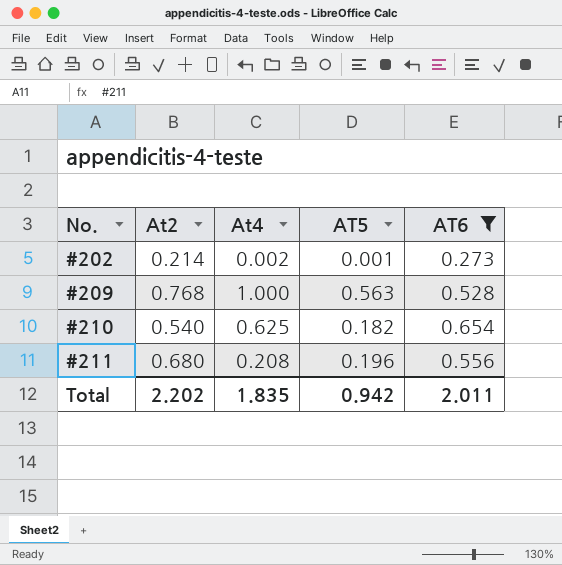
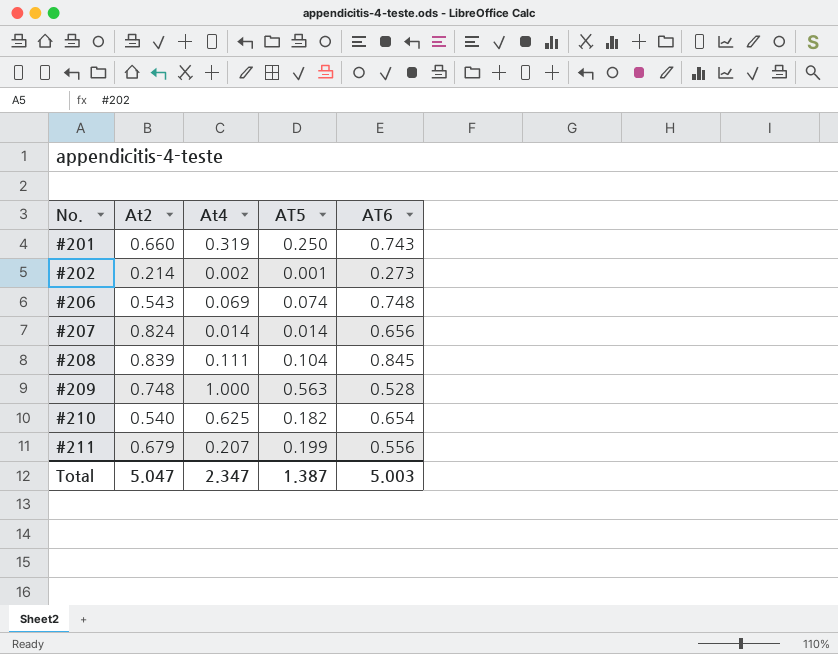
filter: AT6 <= 0.654 -> none
#209 | At2: 0.768 -> 0.748
#211 | At2: 0.680 -> 0.679
#211 | At4: 0.208 -> 0.207
#211 | AT5: 0.196 -> 0.199
Total | At2: 2.202 -> 5.047
Total | At4: 1.835 -> 2.347
Total | AT5: 0.942 -> 1.387
Total | AT6: 2.011 -> 5.003

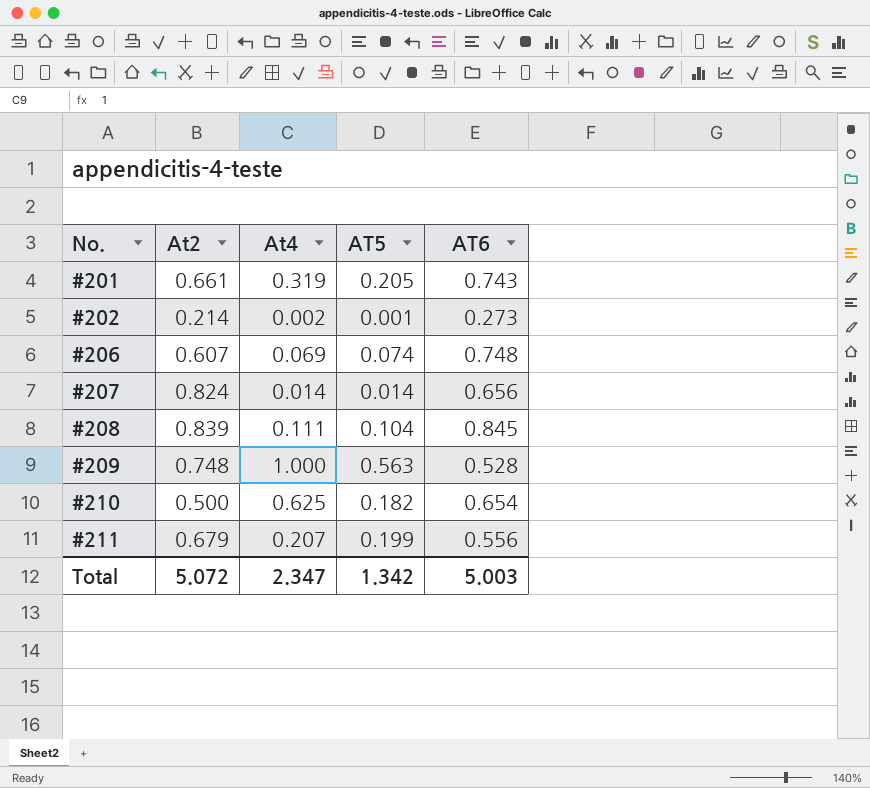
#201 | At2: 0.660 -> 0.661
#201 | AT5: 0.250 -> 0.205
#206 | At2: 0.543 -> 0.607
#210 | At2: 0.540 -> 0.500
Total | At2: 5.047 -> 5.072
Total | AT5: 1.387 -> 1.342

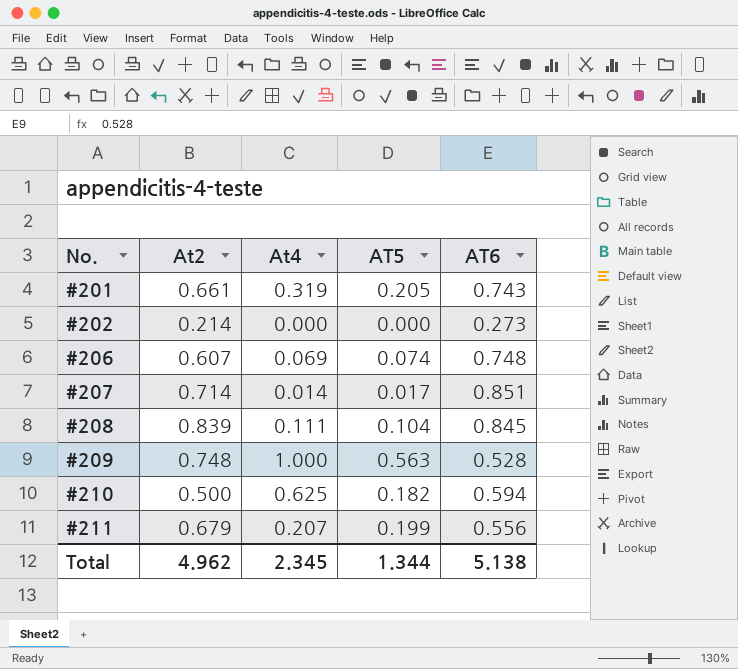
#202 | At4: 0.002 -> 0.000
#202 | AT5: 0.001 -> 0.000
#207 | At2: 0.824 -> 0.714
#207 | AT5: 0.014 -> 0.017
#207 | AT6: 0.656 -> 0.851
#210 | AT6: 0.654 -> 0.594
Total | At2: 5.072 -> 4.962
Total | At4: 2.347 -> 2.345
Total | AT5: 1.342 -> 1.344
Total | AT6: 5.003 -> 5.138

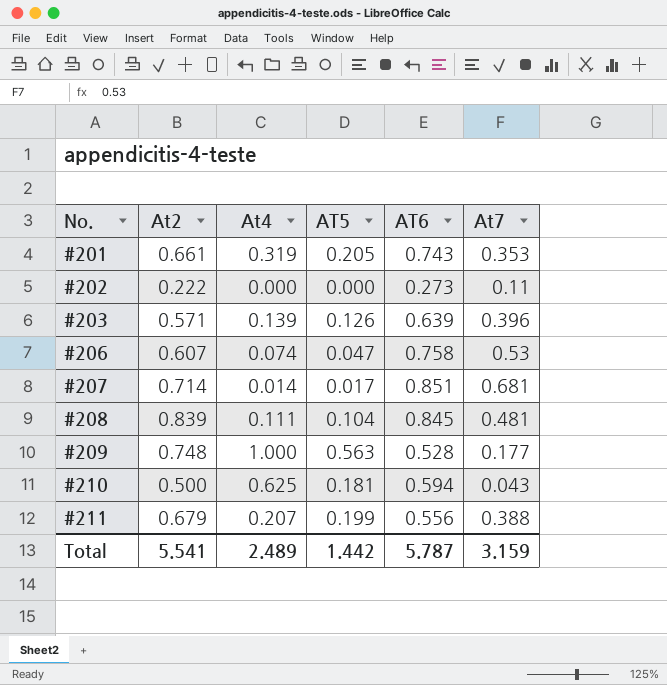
column At7 | position: none -> 6
#202 | At2: 0.214 -> 0.222
row #203: none -> 0.571 | 0.139 | 0.126 | 0.639 | 0.396
#206 | At4: 0.069 -> 0.074
#206 | AT5: 0.074 -> 0.047
#206 | AT6: 0.748 -> 0.758
#210 | AT5: 0.182 -> 0.181
Total | At2: 4.962 -> 5.541
Total | At4: 2.345 -> 2.489
Total | AT5: 1.344 -> 1.442
Total | AT6: 5.138 -> 5.787

